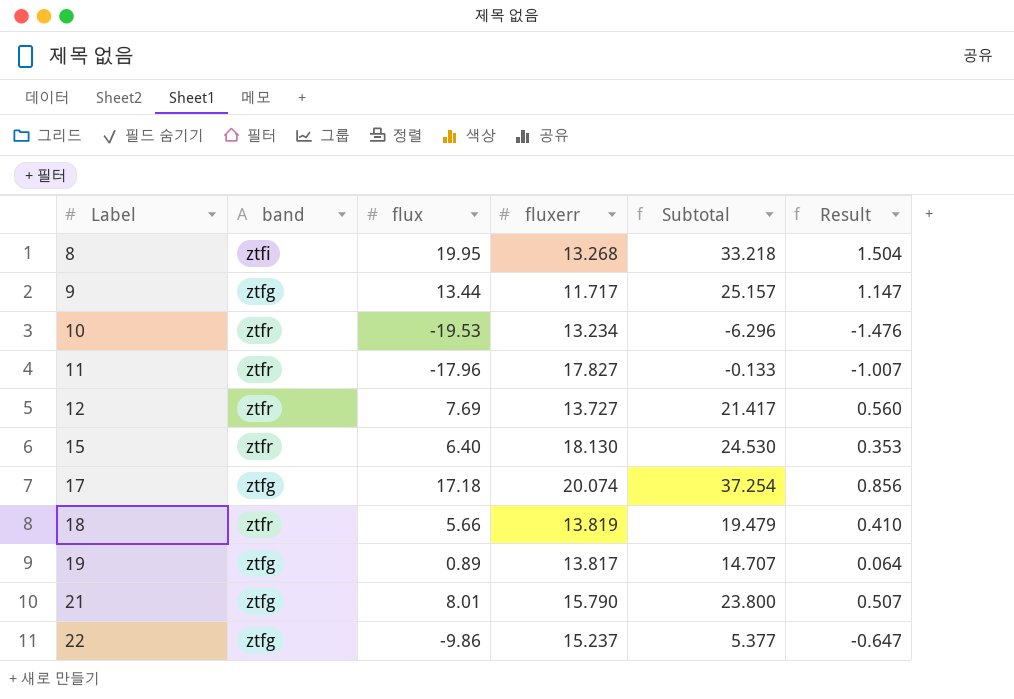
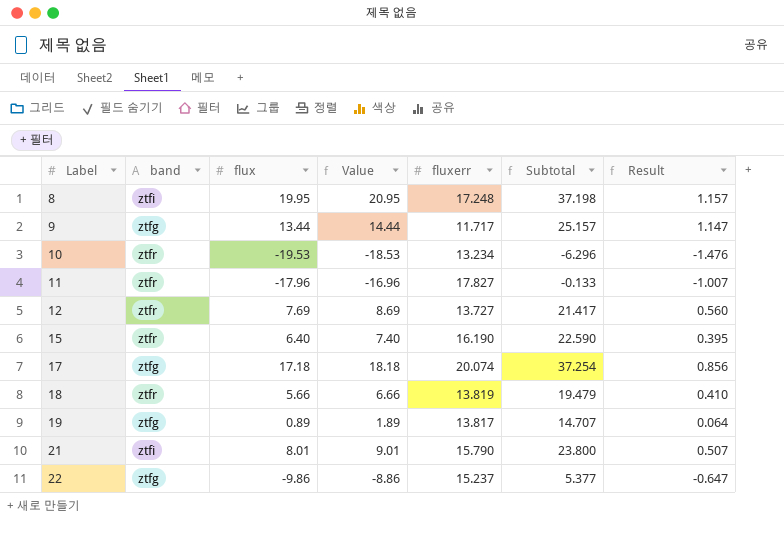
column Value | formula: none -> [flux] + 1
8 | fluxerr: 13.268 -> 17.248
8 | Subtotal: 33.218 -> 37.198
8 | Result: 1.504 -> 1.157
15 | fluxerr: 18.130 -> 16.190
15 | Subtotal: 24.530 -> 22.590
15 | Result: 0.353 -> 0.395
21 | band: ztfg -> ztfi

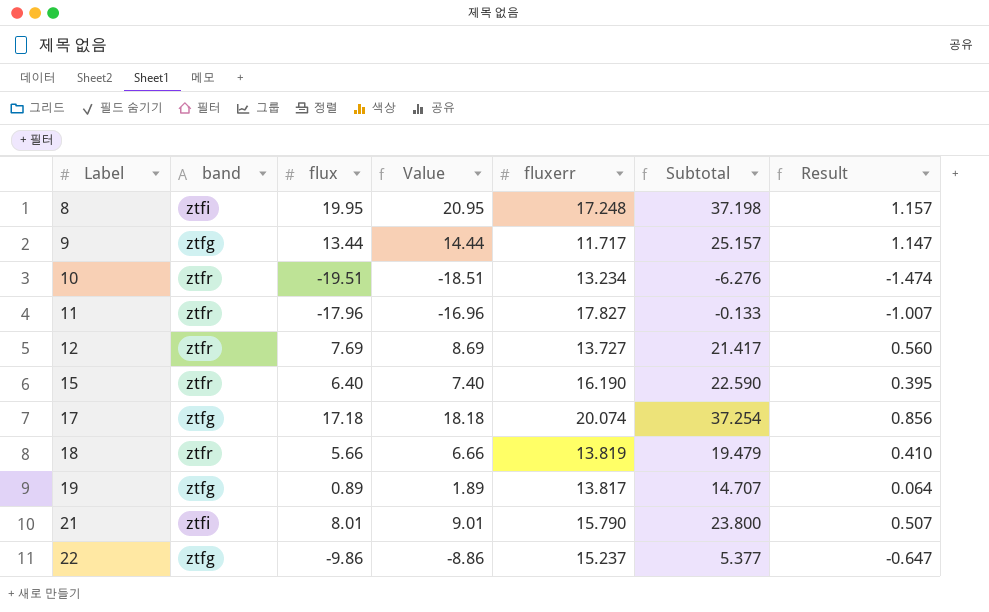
10 | flux: -19.53 -> -19.51
10 | Value: -18.53 -> -18.51
10 | Subtotal: -6.296 -> -6.276
10 | Result: -1.476 -> -1.474

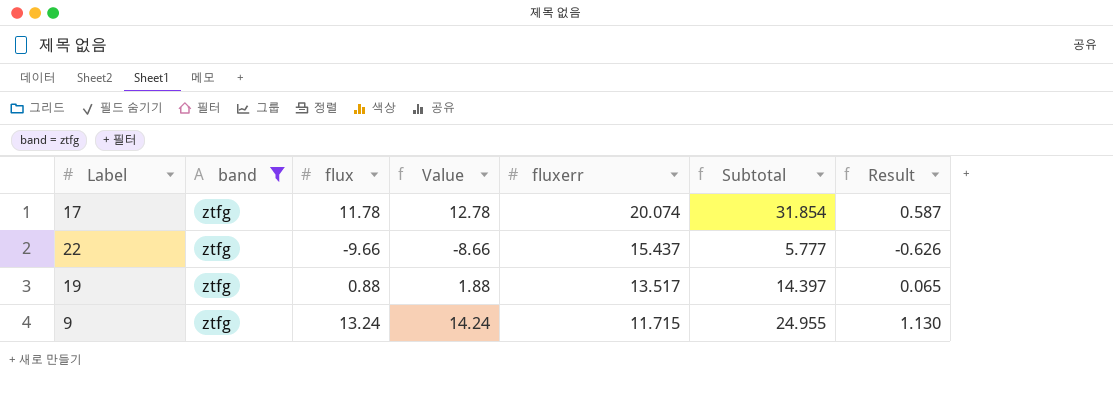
filter: none -> band = ztfg
row order: Label ascending -> fluxerr descending
17 | flux: 17.18 -> 11.78
17 | Value: 18.18 -> 12.78
17 | Subtotal: 37.254 -> 31.854
17 | Result: 0.856 -> 0.587
22 | flux: -9.86 -> -9.66
22 | Value: -8.86 -> -8.66
22 | fluxerr: 15.237 -> 15.437
22 | Subtotal: 5.377 -> 5.777
22 | Result: -0.647 -> -0.626
19 | flux: 0.89 -> 0.88
19 | Value: 1.89 -> 1.88
19 | fluxerr: 13.817 -> 13.517
19 | Subtotal: 14.707 -> 14.397
19 | Result: 0.064 -> 0.065
9 | flux: 13.44 -> 13.24
9 | Value: 14.44 -> 14.24
9 | fluxerr: 11.717 -> 11.715
9 | Subtotal: 25.157 -> 24.955
9 | Result: 1.147 -> 1.130

